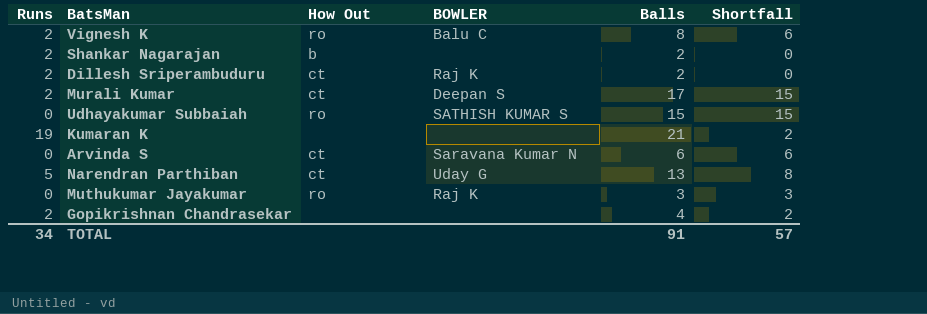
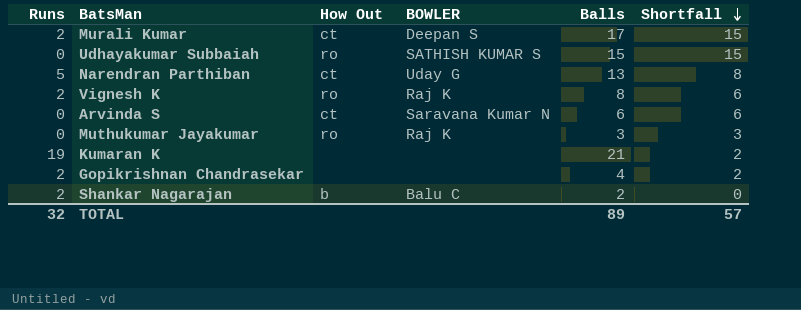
row order: none -> Shortfall descending
row Dillesh Sriperambuduru: 2 | ct | Raj K | 2 | 0 -> none
Vignesh K | BOWLER: Balu C -> Raj K
Shankar Nagarajan | BOWLER: none -> Balu C
TOTAL | Runs: 34 -> 32
TOTAL | Balls: 91 -> 89

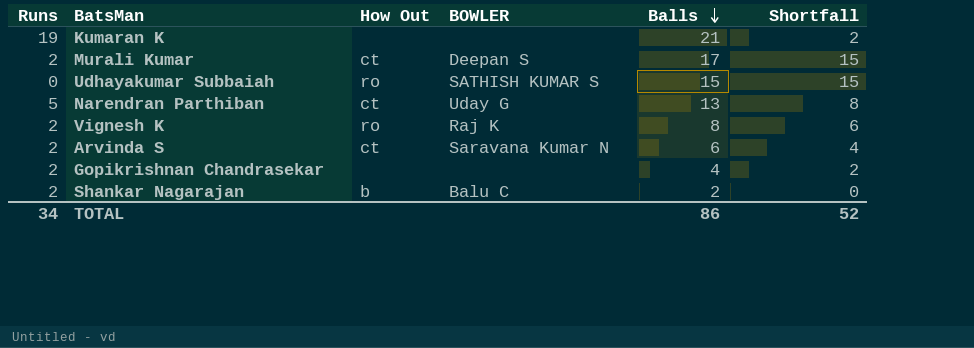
row order: Shortfall descending -> Balls descending
row Muthukumar Jayakumar: 0 | ro | Raj K | 3 | 3 -> none
Arvinda S | Runs: 0 -> 2
Arvinda S | Shortfall: 6 -> 4
TOTAL | Runs: 32 -> 34
TOTAL | Balls: 89 -> 86
TOTAL | Shortfall: 57 -> 52

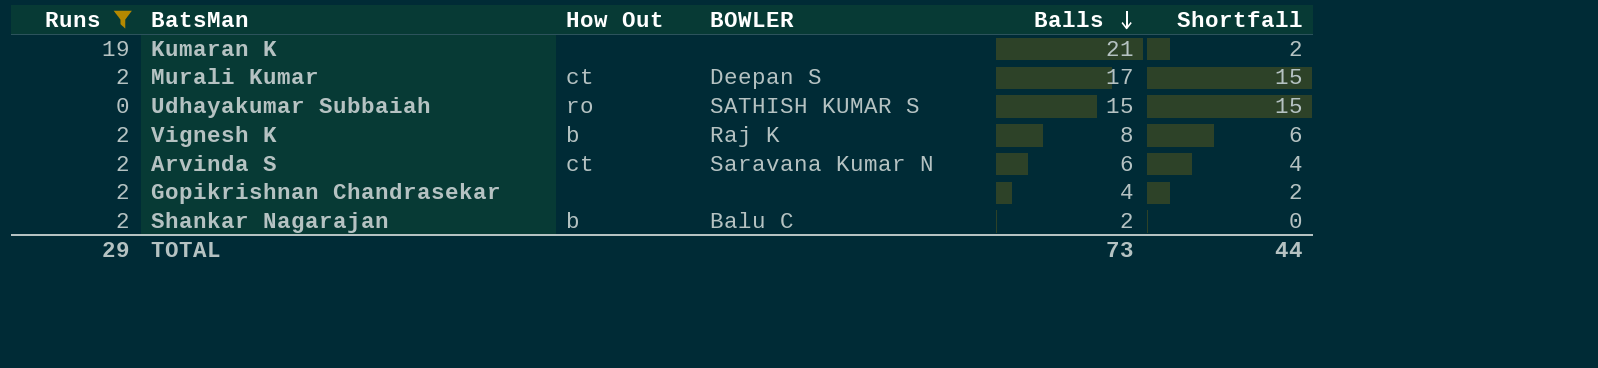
filter: none -> Runs != 5
Vignesh K | How Out: ro -> b
TOTAL | Runs: 34 -> 29
TOTAL | Balls: 86 -> 73
TOTAL | Shortfall: 52 -> 44

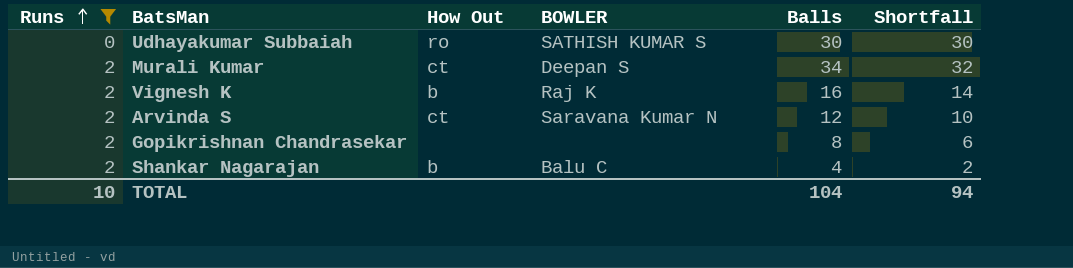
row order: Balls descending -> Runs ascending
row Kumaran K: 19 | none | none | 21 | 2 -> none
Udhayakumar Subbaiah | Balls: 15 -> 30
Udhayakumar Subbaiah | Shortfall: 15 -> 30
Murali Kumar | Balls: 17 -> 34
Murali Kumar | Shortfall: 15 -> 32
Vignesh K | Balls: 8 -> 16
Vignesh K | Shortfall: 6 -> 14
Arvinda S | Balls: 6 -> 12
Arvinda S | Shortfall: 4 -> 10
Gopikrishnan Chandrasekar | Balls: 4 -> 8
Gopikrishnan Chandrasekar | Shortfall: 2 -> 6
Shankar Nagarajan | Balls: 2 -> 4
Shankar Nagarajan | Shortfall: 0 -> 2
TOTAL | Runs: 29 -> 10
TOTAL | Balls: 73 -> 104
TOTAL | Shortfall: 44 -> 94

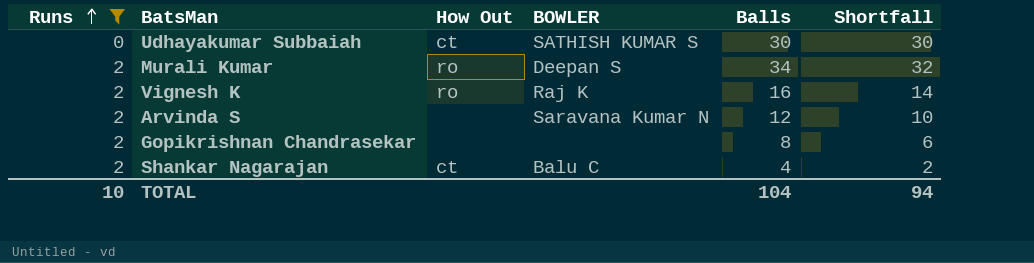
Udhayakumar Subbaiah | How Out: ro -> ct
Murali Kumar | How Out: ct -> ro
Vignesh K | How Out: b -> ro
Arvinda S | How Out: ct -> none
Shankar Nagarajan | How Out: b -> ct

